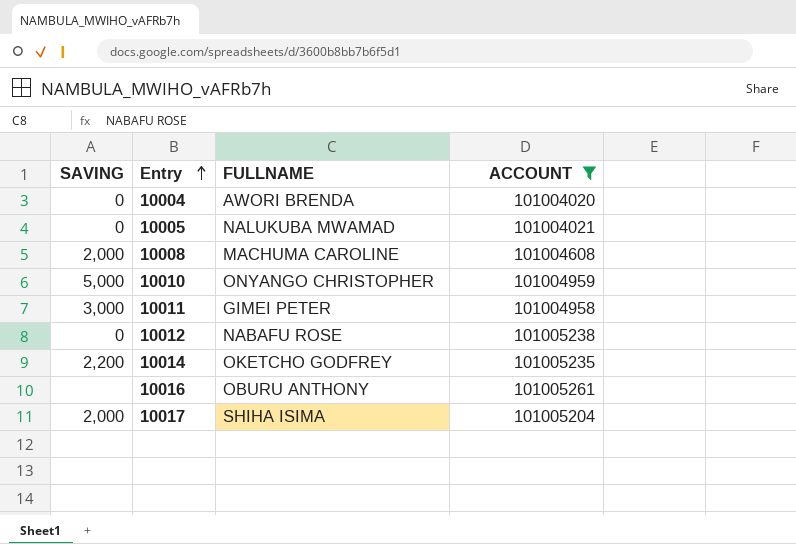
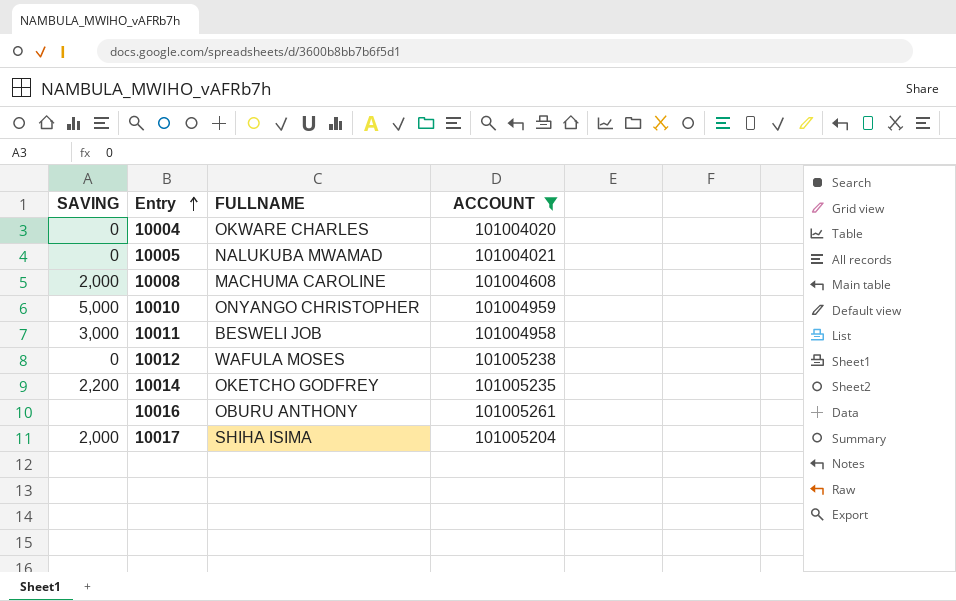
10004 | FULLNAME: AWORI BRENDA -> OKWARE CHARLES
10011 | FULLNAME: GIMEI PETER -> BESWELI JOB
10012 | FULLNAME: NABAFU ROSE -> WAFULA MOSES

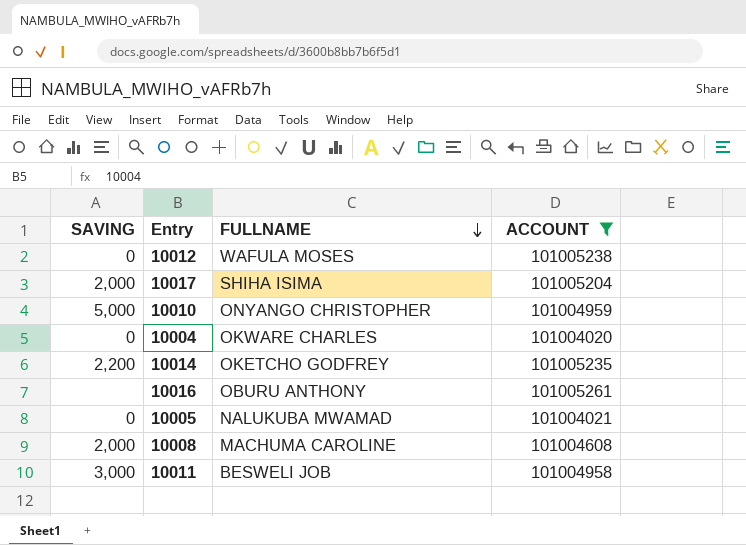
row order: Entry ascending -> FULLNAME descending

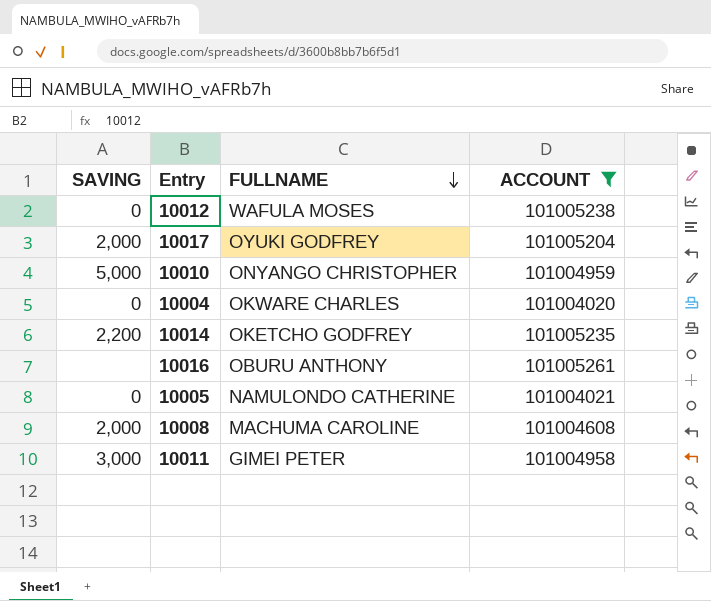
10017 | FULLNAME: SHIHA ISIMA -> OYUKI GODFREY
10005 | FULLNAME: NALUKUBA MWAMAD -> NAMULONDO CATHERINE
10011 | FULLNAME: BESWELI JOB -> GIMEI PETER

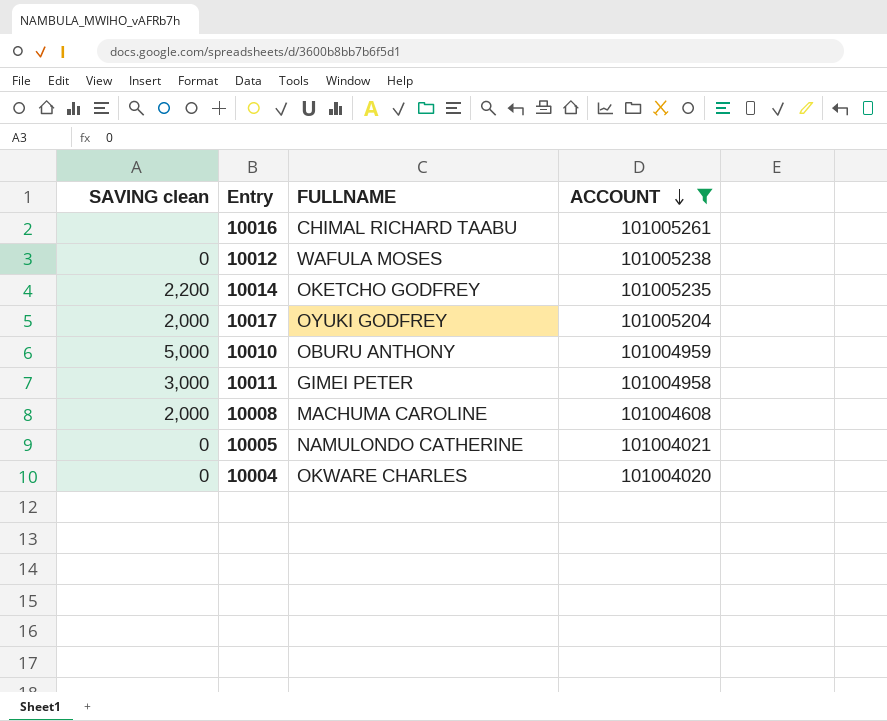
row order: FULLNAME descending -> ACCOUNT descending
column name: SAVING -> SAVING clean
10016 | FULLNAME: OBURU ANTHONY -> CHIMAL RICHARD TAABU
10010 | FULLNAME: ONYANGO CHRISTOPHER -> OBURU ANTHONY

